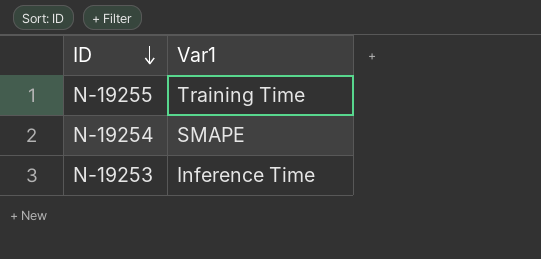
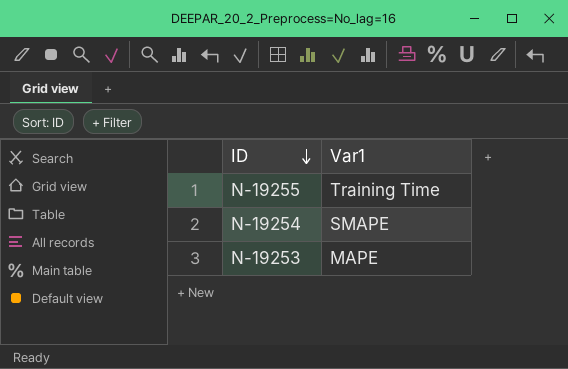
N-19253 | Var1: Inference Time -> MAPE

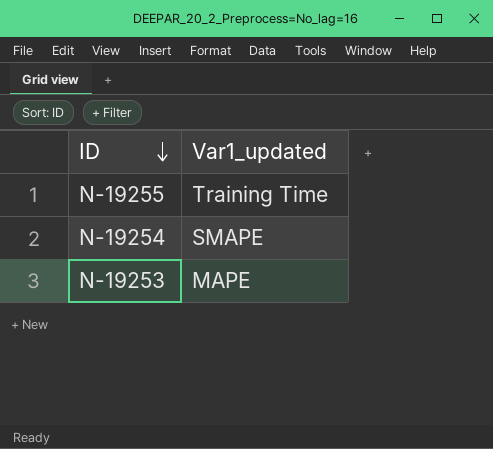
column name: Var1 -> Var1_updated

